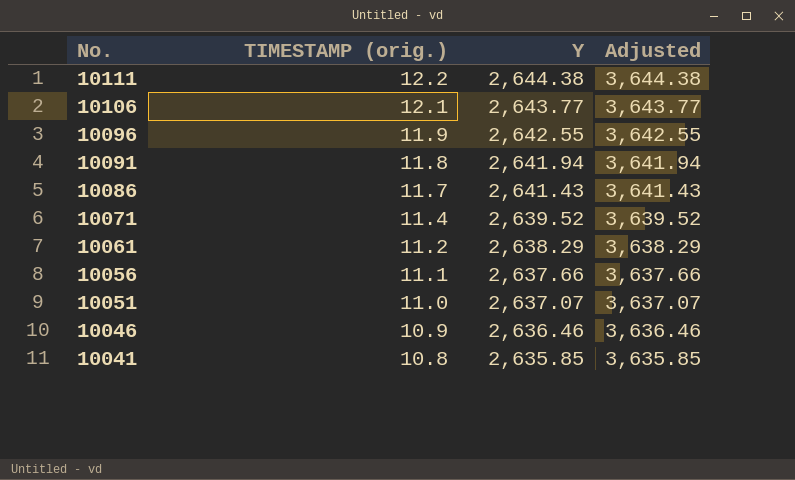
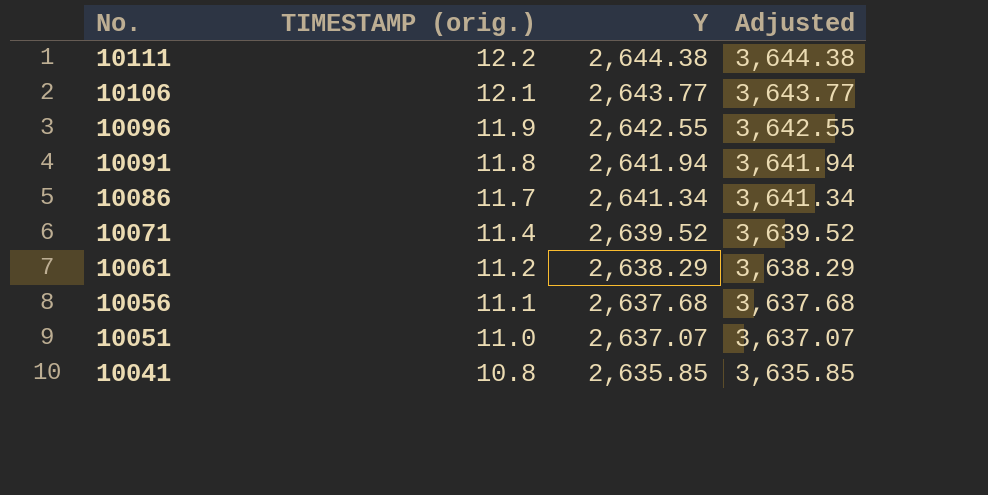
row 10046: 10.9 | 2,636.46 | 3,636.46 -> none
10086 | Y: 2,641.43 -> 2,641.34
10086 | Adjusted: 3,641.43 -> 3,641.34
10056 | Y: 2,637.66 -> 2,637.68
10056 | Adjusted: 3,637.66 -> 3,637.68

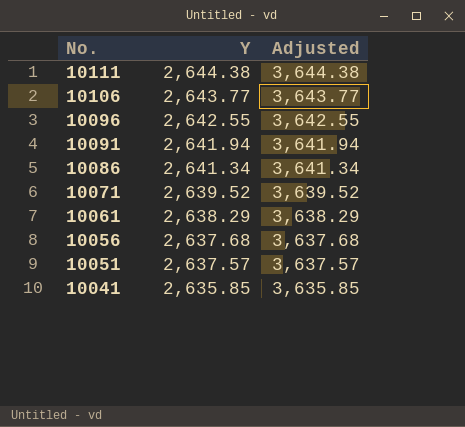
column TIMESTAMP (orig.) | position: 2 -> none
10051 | Y: 2,637.07 -> 2,637.57
10051 | Adjusted: 3,637.07 -> 3,637.57

